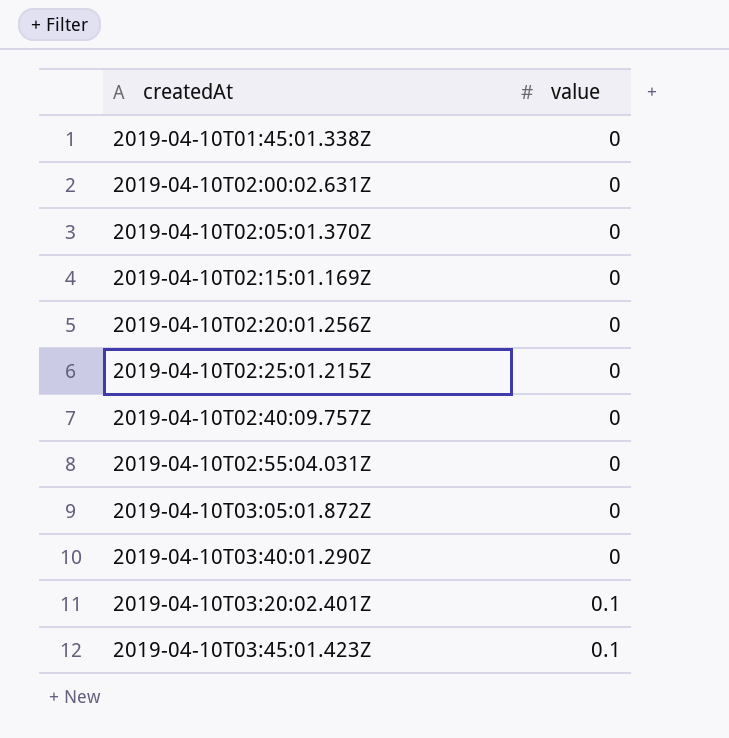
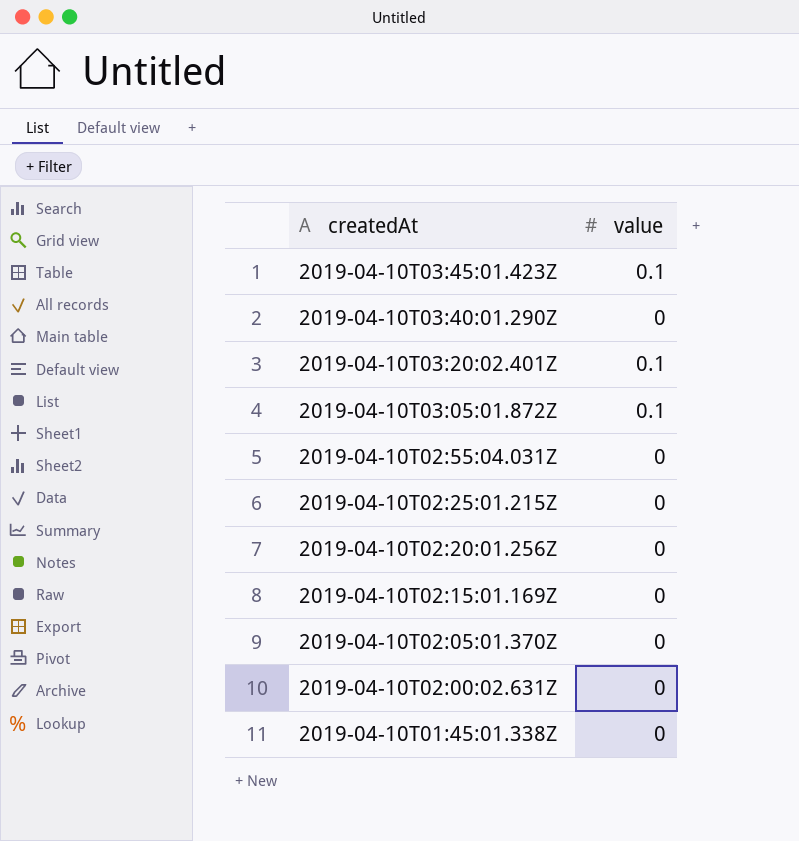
row order: value ascending -> createdAt descending
row 2019-04-10T02:40:09.757Z: 0 -> none
2019-04-10T03:05:01.872Z | value: 0 -> 0.1

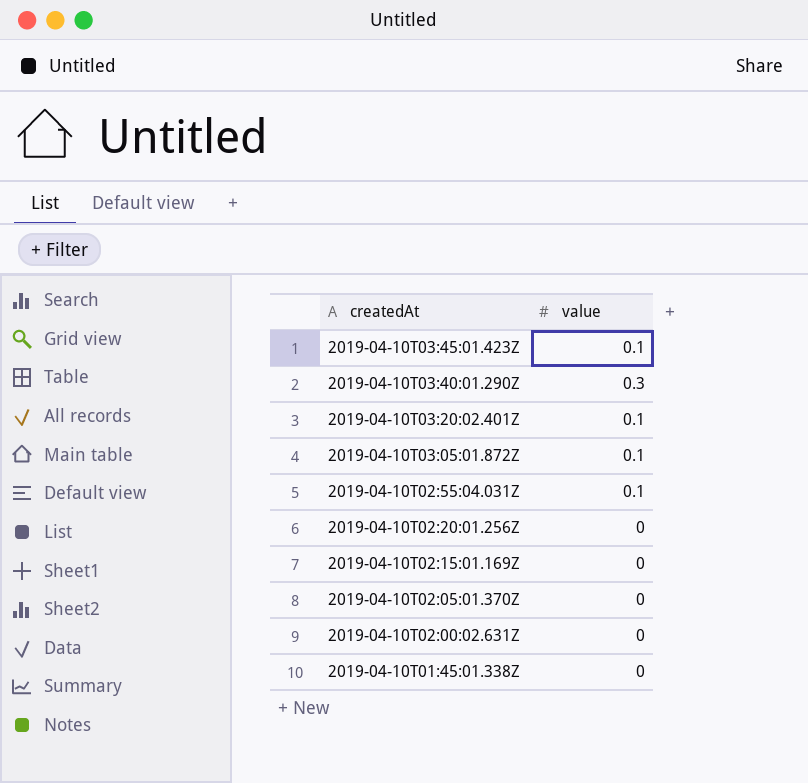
row 2019-04-10T02:25:01.215Z: 0 -> none
2019-04-10T03:40:01.290Z | value: 0 -> 0.3
2019-04-10T02:55:04.031Z | value: 0 -> 0.1

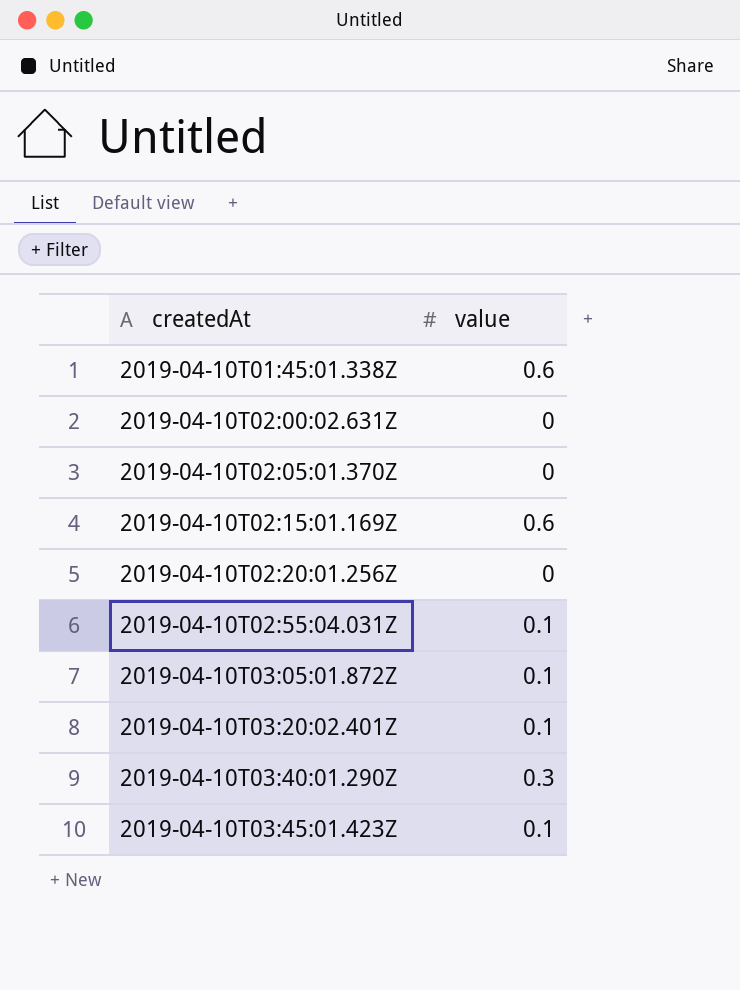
row order: createdAt descending -> createdAt ascending
2019-04-10T01:45:01.338Z | value: 0 -> 0.6
2019-04-10T02:15:01.169Z | value: 0 -> 0.6

